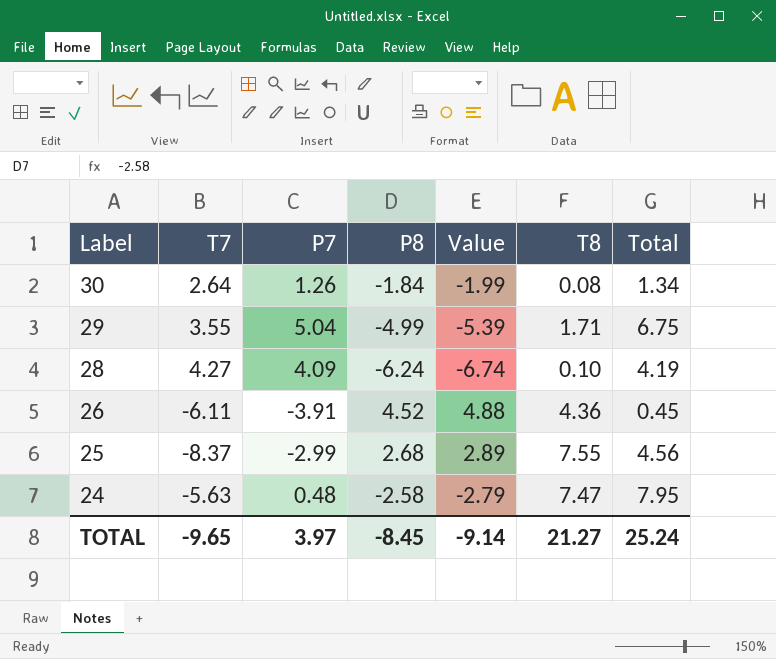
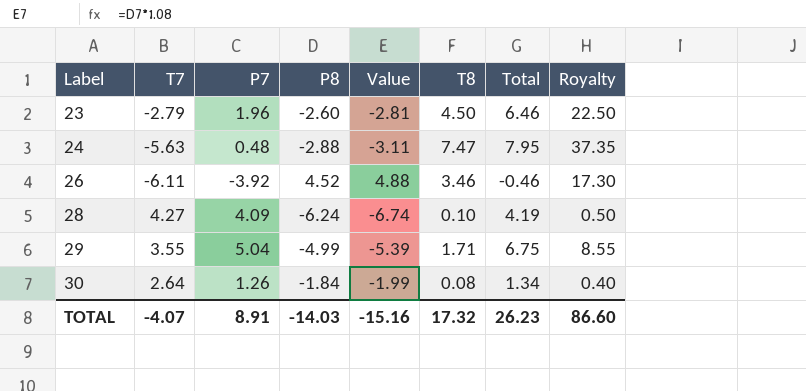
row order: Label descending -> Label ascending
column Royalty | formula: none -> [T8] * 5
row 25: -8.37 | -2.99 | 2.68 | 2.89 | 7.55 | 4.56 -> none
row 23: none -> -2.79 | 1.96 | -2.60 | -2.81 | 4.50 | 6.46 | 22.50
24 | P8: -2.58 -> -2.88
24 | Value: -2.79 -> -3.11
26 | P7: -3.91 -> -3.92
26 | T8: 4.36 -> 3.46
26 | Total: 0.45 -> -0.46
TOTAL | T7: -9.65 -> -4.07
TOTAL | P7: 3.97 -> 8.91
TOTAL | P8: -8.45 -> -14.03
TOTAL | Value: -9.14 -> -15.16
TOTAL | T8: 21.27 -> 17.32
TOTAL | Total: 25.24 -> 26.23

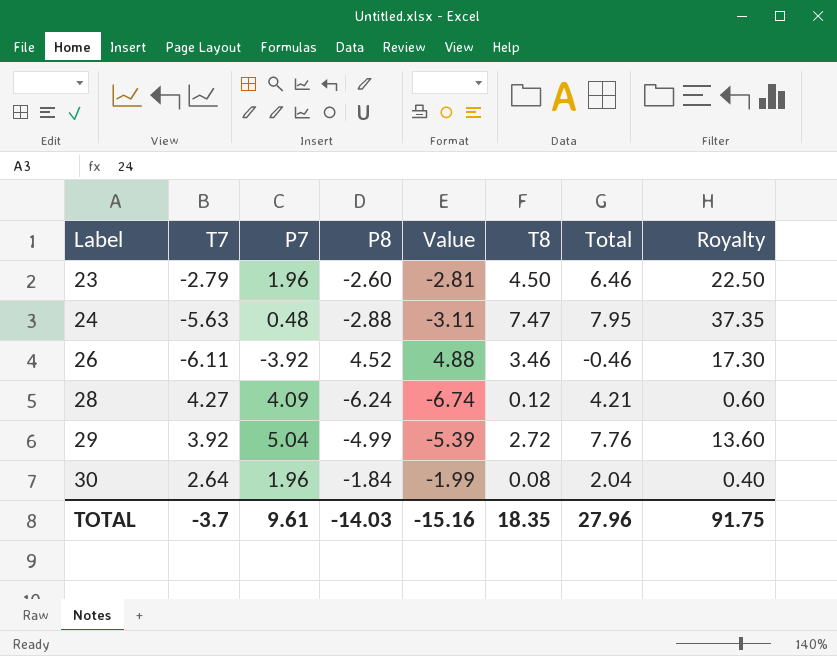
28 | T8: 0.10 -> 0.12
28 | Total: 4.19 -> 4.21
28 | Royalty: 0.50 -> 0.60
29 | T7: 3.55 -> 3.92
29 | T8: 1.71 -> 2.72
29 | Total: 6.75 -> 7.76
29 | Royalty: 8.55 -> 13.60
30 | P7: 1.26 -> 1.96
30 | Total: 1.34 -> 2.04
TOTAL | T7: -4.07 -> -3.7
TOTAL | P7: 8.91 -> 9.61
TOTAL | T8: 17.32 -> 18.35
TOTAL | Total: 26.23 -> 27.96
TOTAL | Royalty: 86.60 -> 91.75

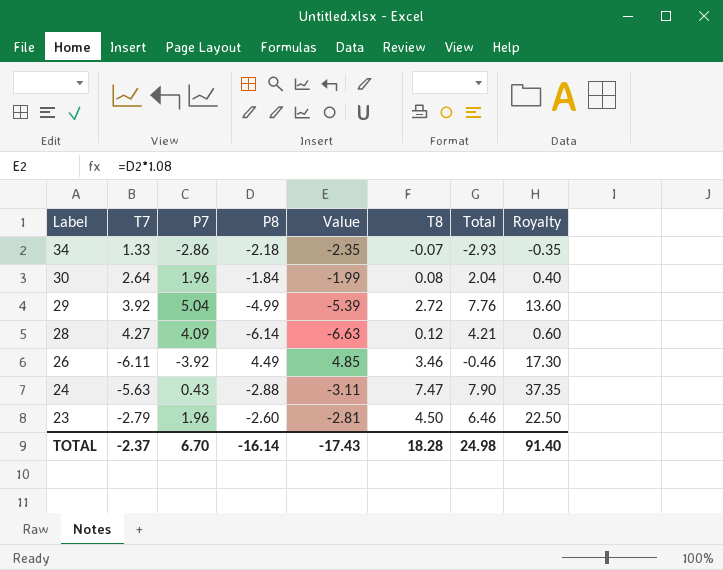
row order: Label ascending -> Label descending
row 34: none -> 1.33 | -2.86 | -2.18 | -2.35 | -0.07 | -2.93 | -0.35
28 | P8: -6.24 -> -6.14
28 | Value: -6.74 -> -6.63
26 | P8: 4.52 -> 4.49
26 | Value: 4.88 -> 4.85
24 | P7: 0.48 -> 0.43
24 | Total: 7.95 -> 7.90
TOTAL | T7: -3.7 -> -2.37
TOTAL | P7: 9.61 -> 6.70
TOTAL | P8: -14.03 -> -16.14
TOTAL | Value: -15.16 -> -17.43
TOTAL | T8: 18.35 -> 18.28
TOTAL | Total: 27.96 -> 24.98
TOTAL | Royalty: 91.75 -> 91.40

